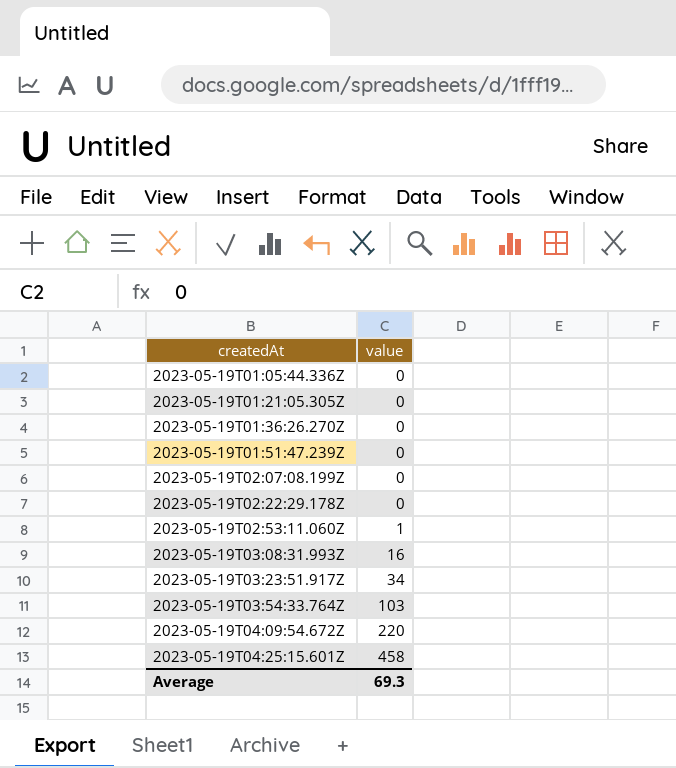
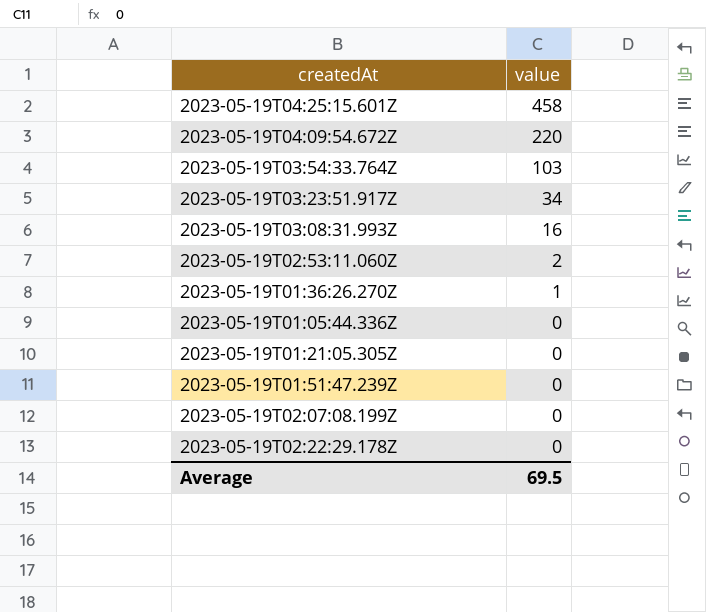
row order: createdAt ascending -> value descending
2023-05-19T02:53:11.060Z | value: 1 -> 2
2023-05-19T01:36:26.270Z | value: 0 -> 1
Average | value: 69.3 -> 69.5

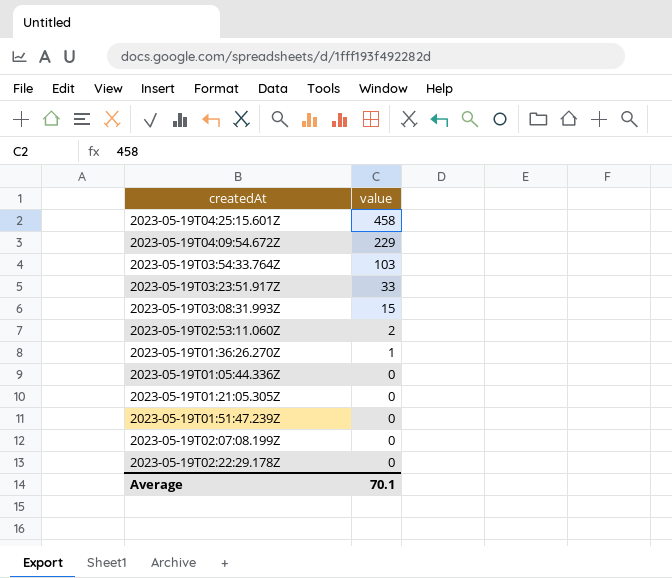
2023-05-19T04:09:54.672Z | value: 220 -> 229
2023-05-19T03:23:51.917Z | value: 34 -> 33
2023-05-19T03:08:31.993Z | value: 16 -> 15
Average | value: 69.5 -> 70.1

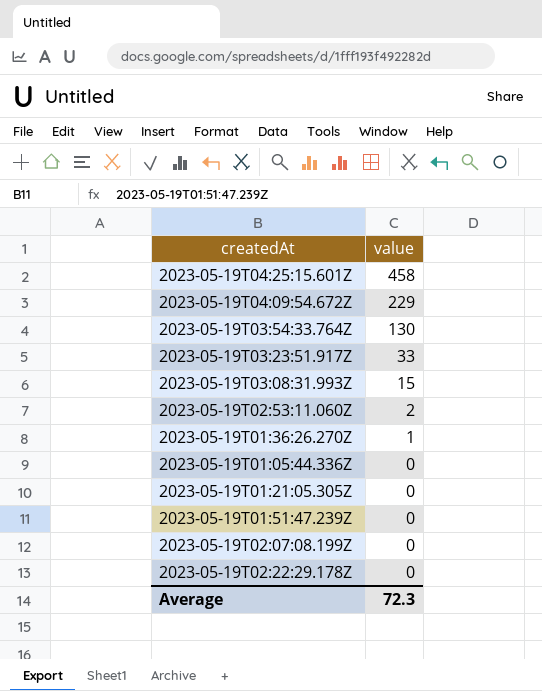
2023-05-19T03:54:33.764Z | value: 103 -> 130
Average | value: 70.1 -> 72.3

